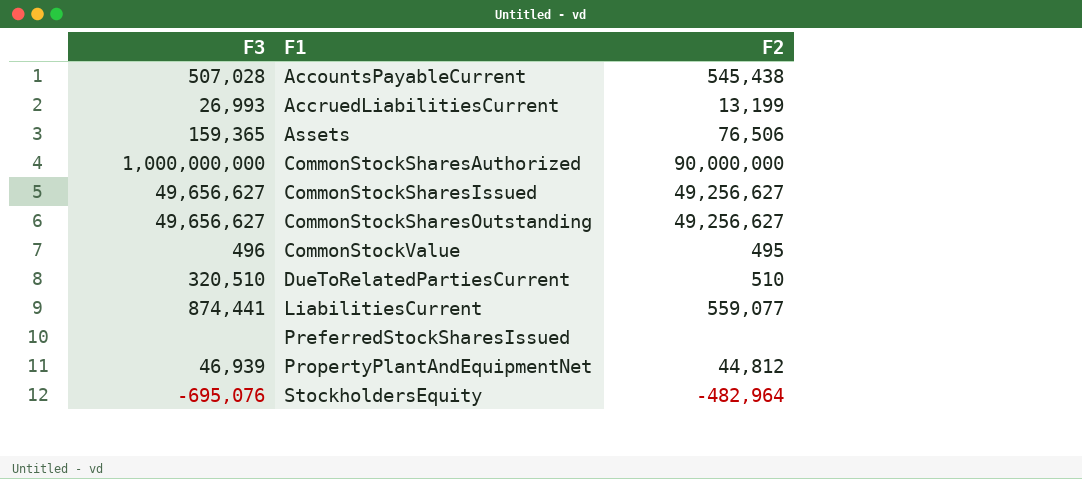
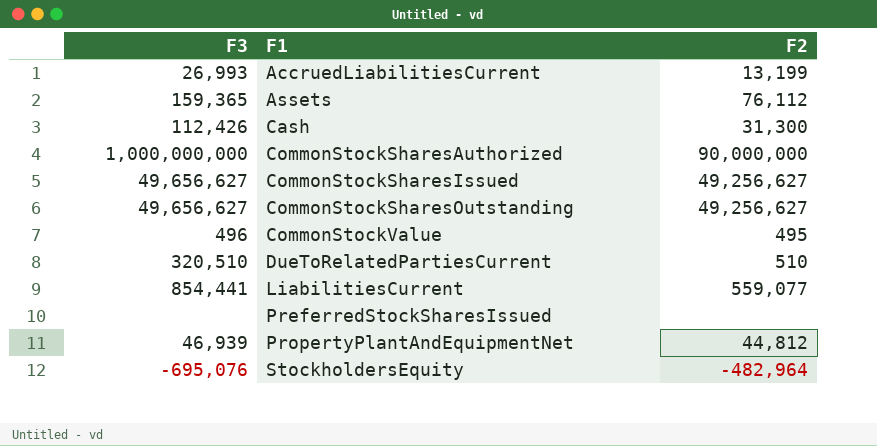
row AccountsPayableCurrent: 507,028 | 545,438 -> none
Assets | F2: 76,506 -> 76,112
row Cash: none -> 112,426 | 31,300
LiabilitiesCurrent | F3: 874,441 -> 854,441

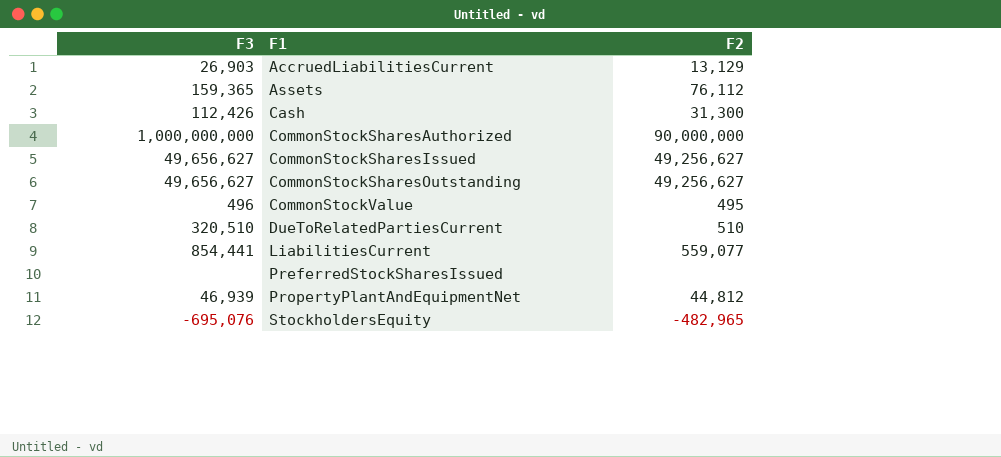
AccruedLiabilitiesCurrent | F3: 26,993 -> 26,903
AccruedLiabilitiesCurrent | F2: 13,199 -> 13,129
StockholdersEquity | F2: -482,964 -> -482,965

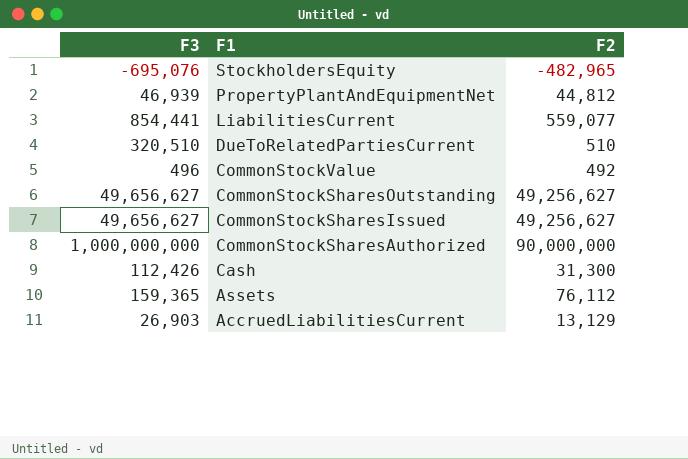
row order: F1 ascending -> F1 descending
row PreferredStockSharesIssued: none | none -> none
CommonStockValue | F2: 495 -> 492

